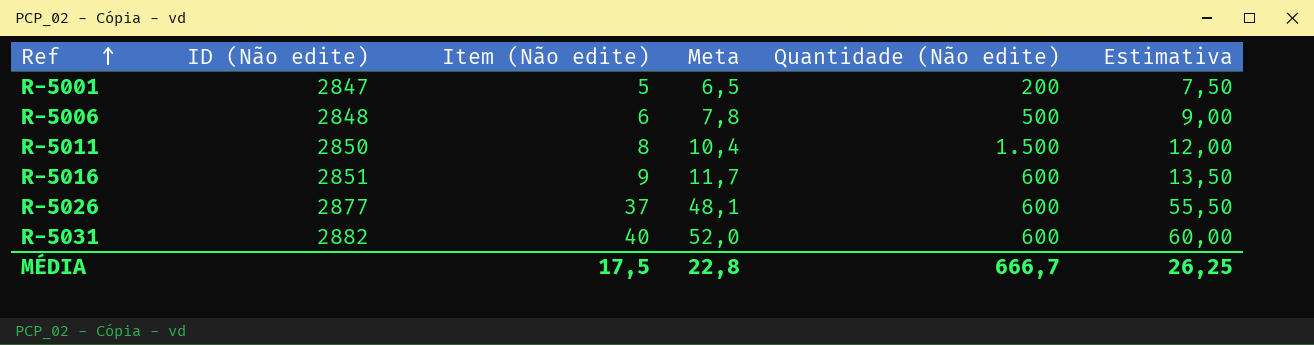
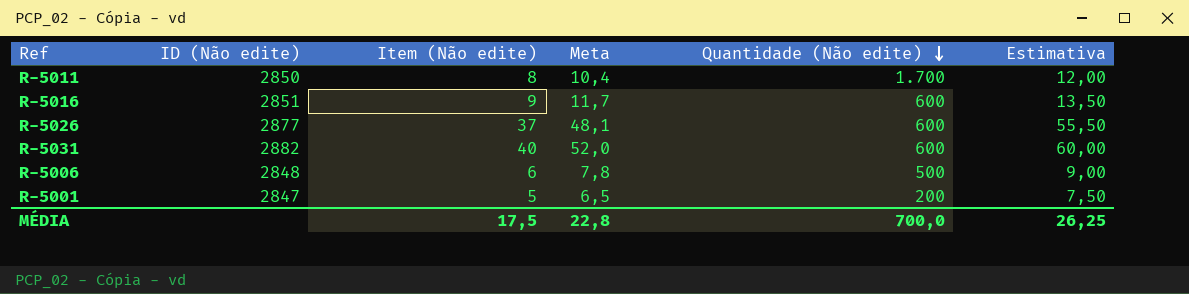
row order: Ref ascending -> Quantidade (Não edite) descending
R-5011 | Quantidade (Não edite): 1.500 -> 1.700
MÉDIA | Quantidade (Não edite): 666,7 -> 700,0

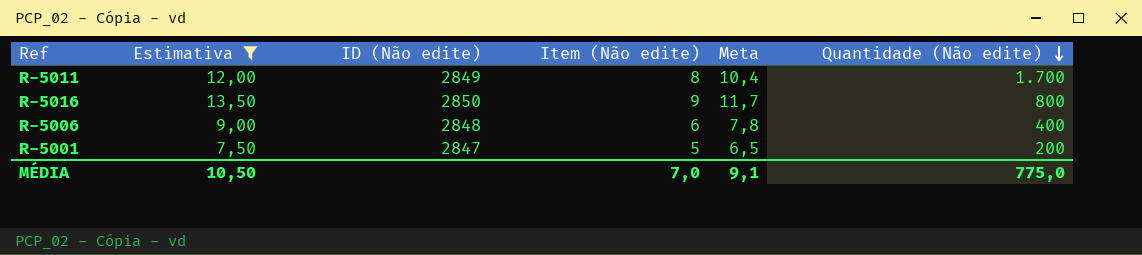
filter: none -> Estimativa <= 13,50
column Estimativa | position: 6 -> 2
R-5011 | ID (Não edite): 2850 -> 2849
R-5016 | ID (Não edite): 2851 -> 2850
R-5016 | Quantidade (Não edite): 600 -> 800
R-5006 | Quantidade (Não edite): 500 -> 400
MÉDIA | Estimativa: 26,25 -> 10,50
MÉDIA | Item (Não edite): 17,5 -> 7,0
MÉDIA | Meta: 22,8 -> 9,1
MÉDIA | Quantidade (Não edite): 700,0 -> 775,0

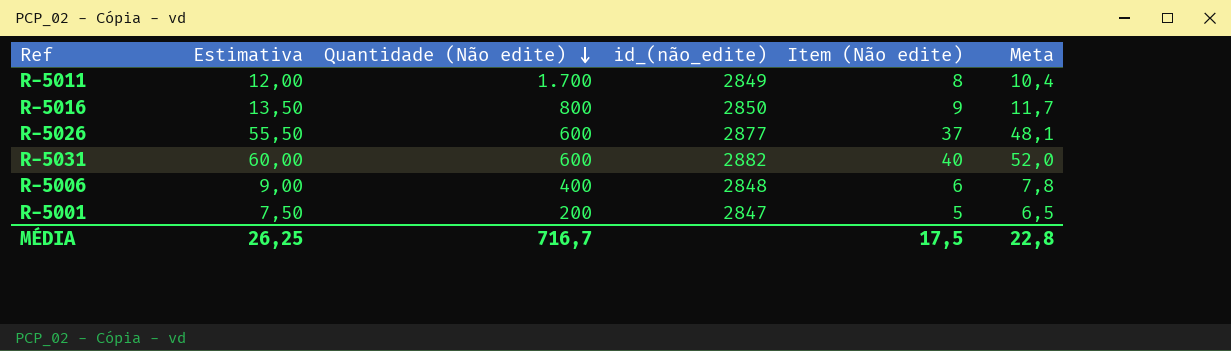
filter: Estimativa <= 13,50 -> none
column Quantidade (Não edite) | position: 6 -> 3
column name: ID (Não edite) -> id_(não_edite)
MÉDIA | Estimativa: 10,50 -> 26,25
MÉDIA | Quantidade (Não edite): 775,0 -> 716,7
MÉDIA | Item (Não edite): 7,0 -> 17,5
MÉDIA | Meta: 9,1 -> 22,8

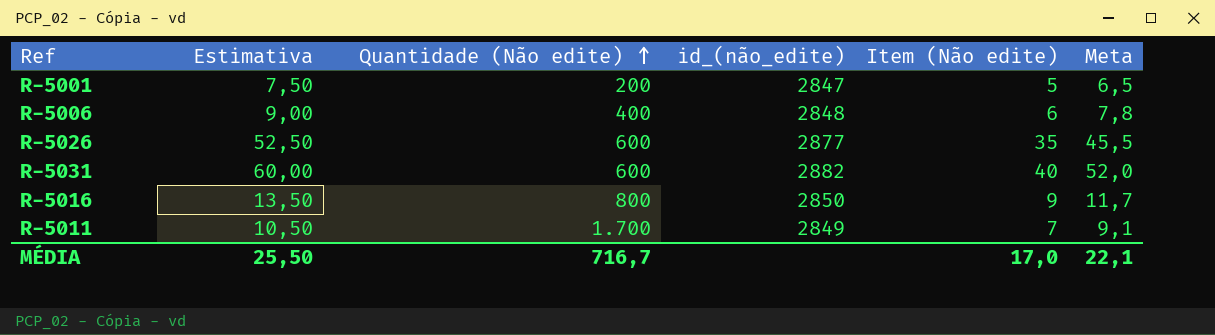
row order: Quantidade (Não edite) descending -> Quantidade (Não edite) ascending
R-5026 | Estimativa: 55,50 -> 52,50
R-5026 | Item (Não edite): 37 -> 35
R-5026 | Meta: 48,1 -> 45,5
R-5011 | Estimativa: 12,00 -> 10,50
R-5011 | Item (Não edite): 8 -> 7
R-5011 | Meta: 10,4 -> 9,1
MÉDIA | Estimativa: 26,25 -> 25,50
MÉDIA | Item (Não edite): 17,5 -> 17,0
MÉDIA | Meta: 22,8 -> 22,1

